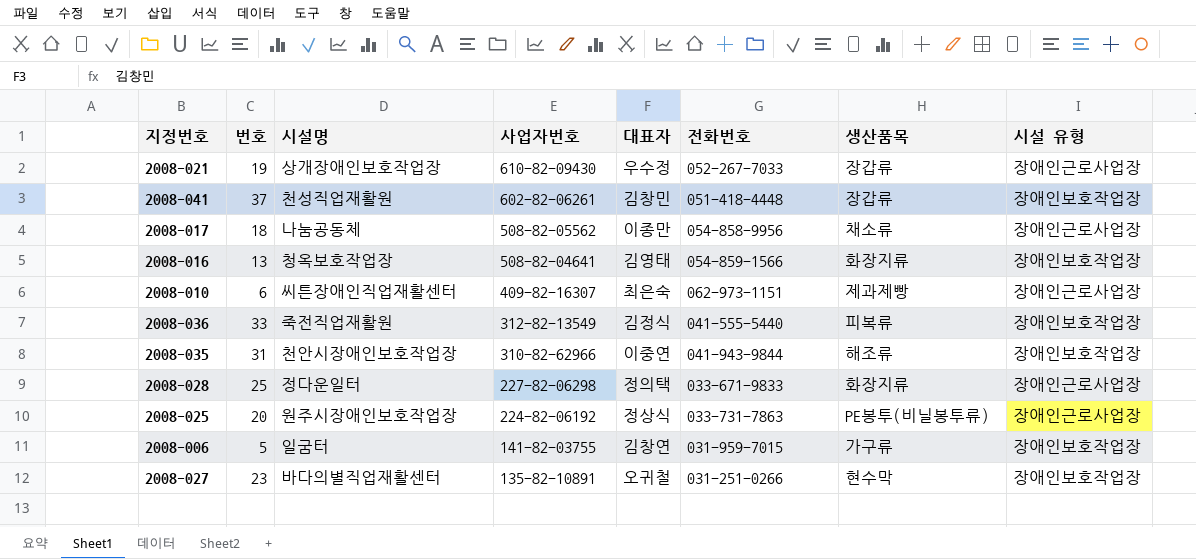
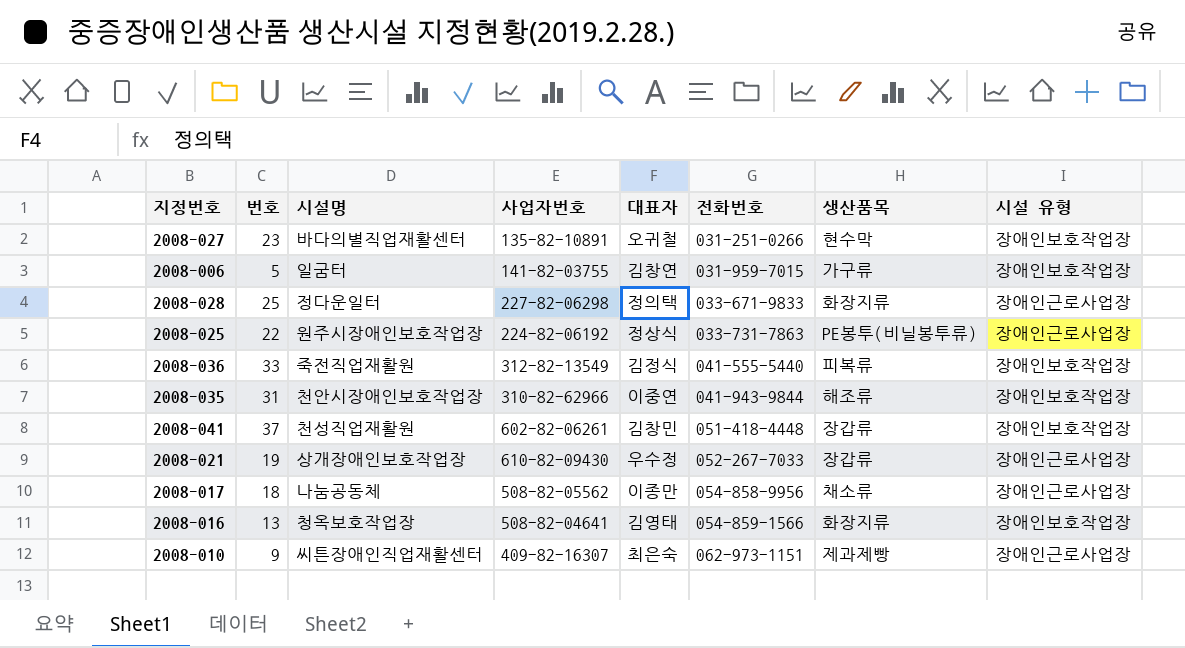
row order: 사업자번호 descending -> 전화번호 ascending
2008-025 | 번호: 20 -> 22
2008-010 | 번호: 6 -> 9

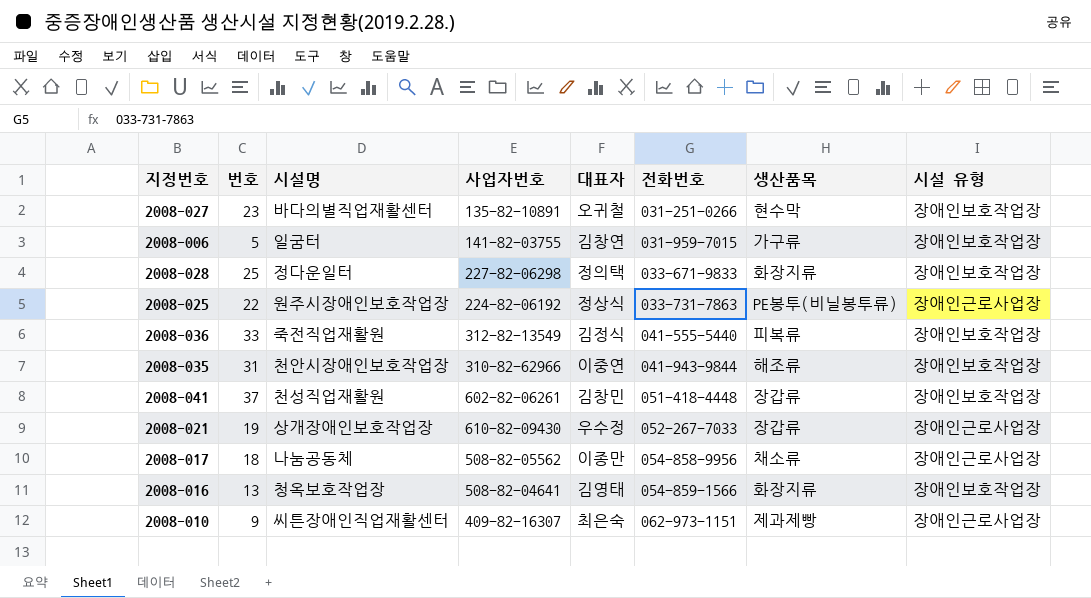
2008-028 | 시설 유형: 장애인근로사업장 -> 장애인보호작업장

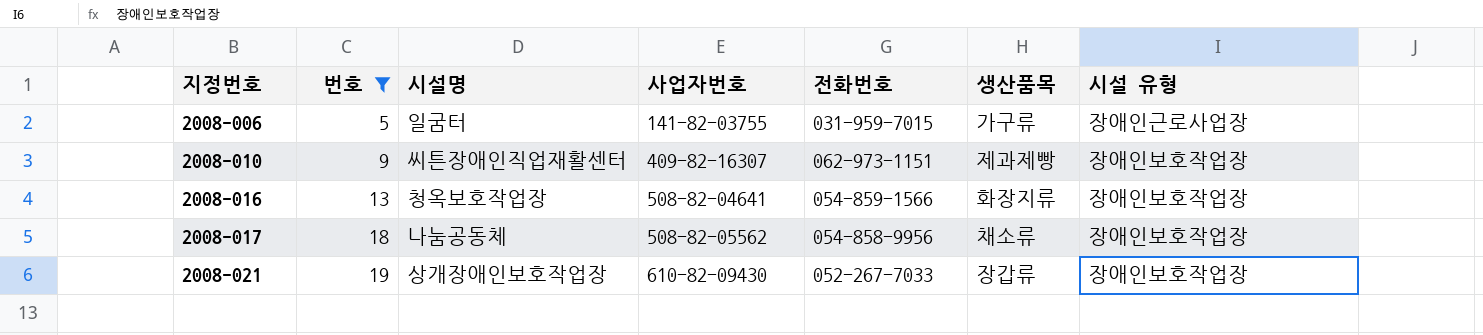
filter: none -> 번호 <= 19
row order: 전화번호 ascending -> 지정번호 ascending
column 대표자 | position: 5 -> none
2008-006 | 시설 유형: 장애인보호작업장 -> 장애인근로사업장
2008-010 | 시설 유형: 장애인근로사업장 -> 장애인보호작업장
2008-017 | 시설 유형: 장애인근로사업장 -> 장애인보호작업장
2008-021 | 시설 유형: 장애인근로사업장 -> 장애인보호작업장

